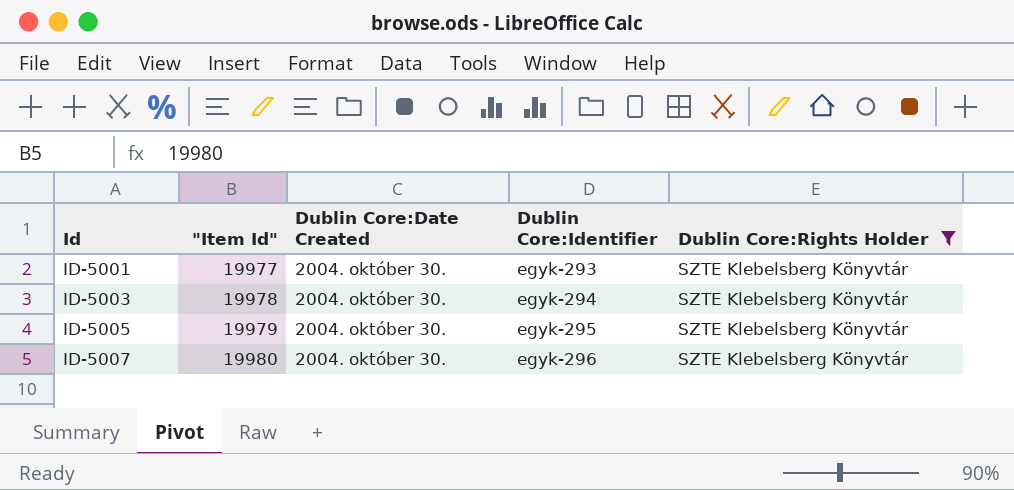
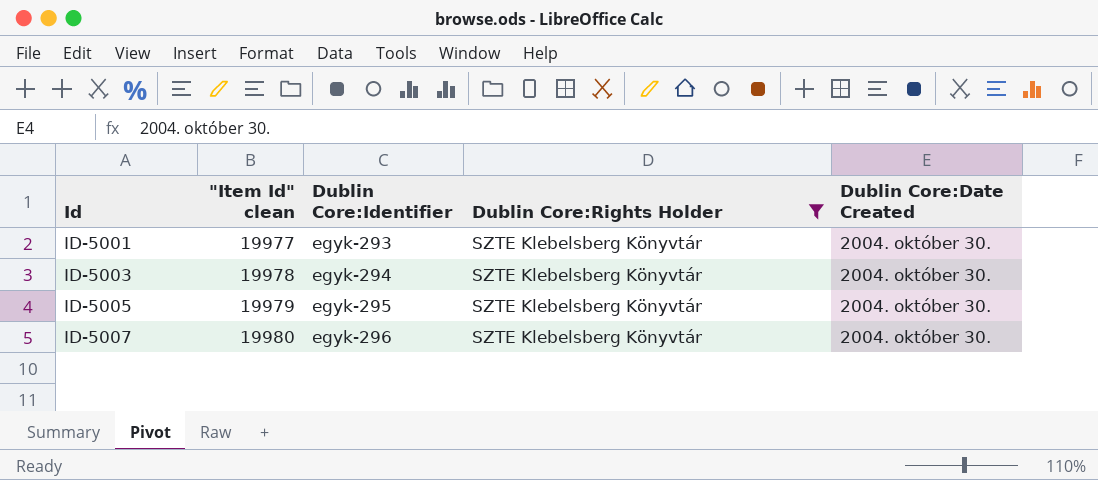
column name: "Item Id" -> "Item Id" clean
column Dublin Core:Date Created | position: 3 -> 5

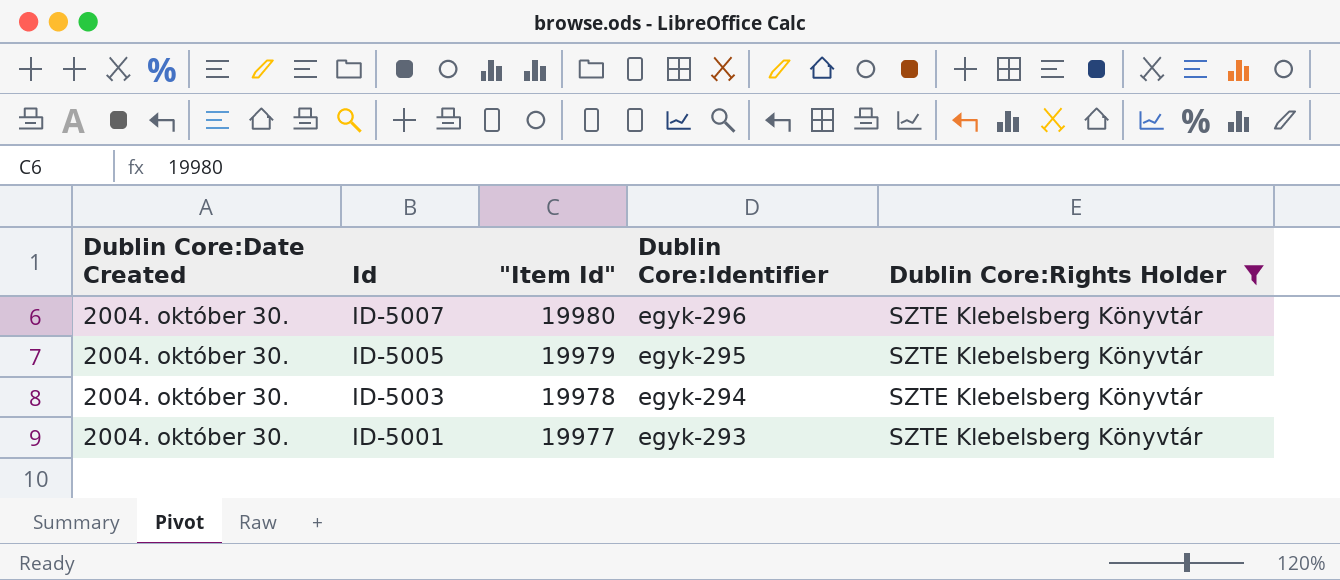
row order: Id ascending -> Id descending
column Dublin Core:Date Created | position: 5 -> 1
column name: "Item Id" clean -> "Item Id"

